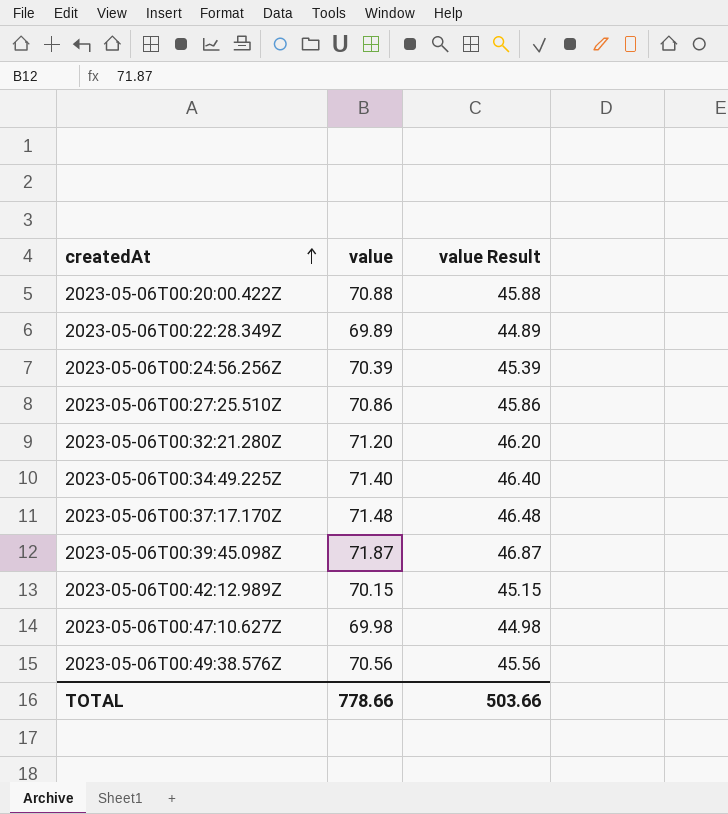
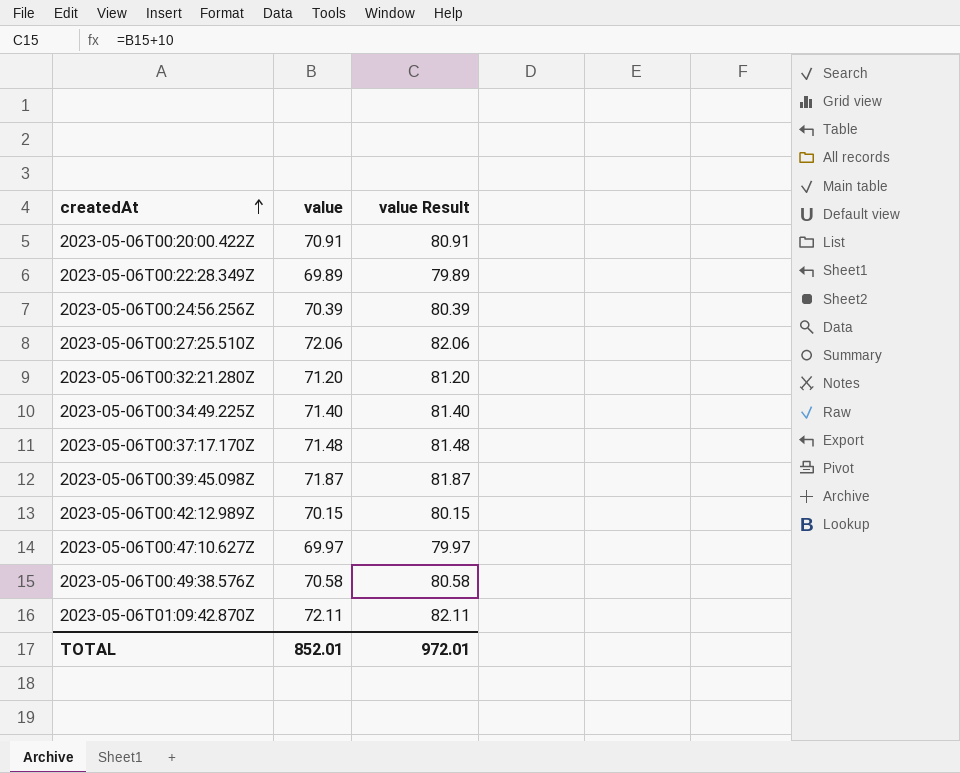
column value Result | formula: [value] - 25 -> [value] + 10
2023-05-06T00:20:00.422Z | value: 70.88 -> 70.91
2023-05-06T00:27:25.510Z | value: 70.86 -> 72.06
2023-05-06T00:47:10.627Z | value: 69.98 -> 69.97
2023-05-06T00:49:38.576Z | value: 70.56 -> 70.58
row 2023-05-06T01:09:42.870Z: none -> 72.11 | 82.11
TOTAL | value: 778.66 -> 852.01
TOTAL | value Result: 503.66 -> 972.01

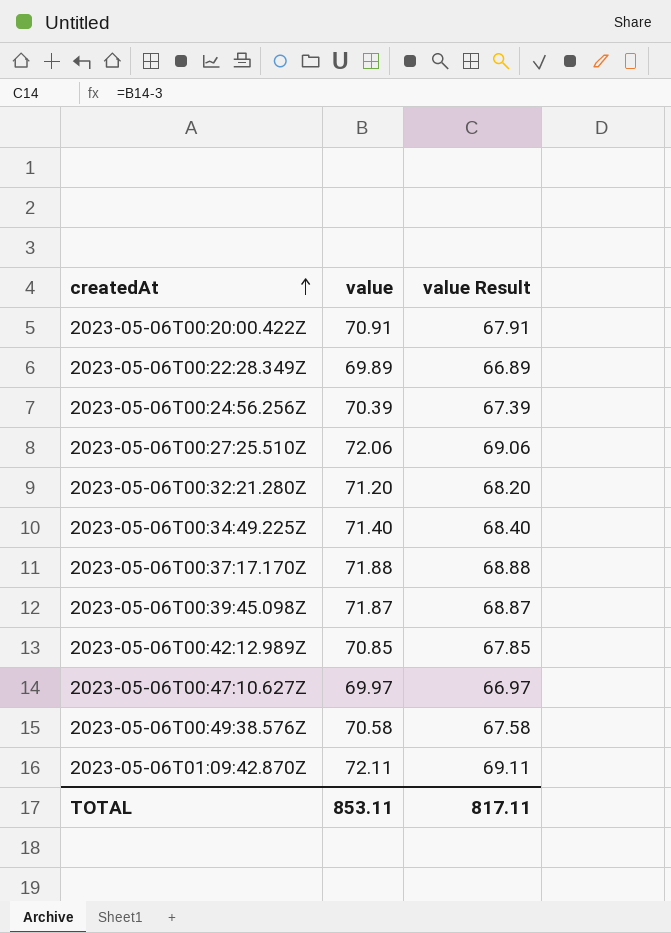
column value Result | formula: [value] + 10 -> [value] - 3
2023-05-06T00:37:17.170Z | value: 71.48 -> 71.88
2023-05-06T00:42:12.989Z | value: 70.15 -> 70.85
TOTAL | value: 852.01 -> 853.11
TOTAL | value Result: 972.01 -> 817.11

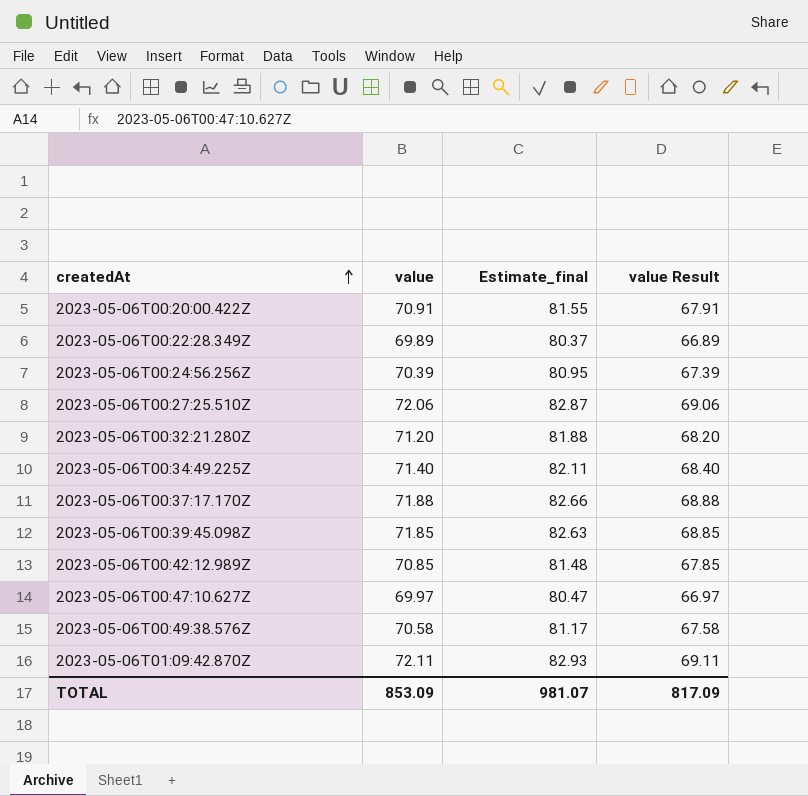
column Estimate_final | formula: none -> [value] * 1.15
2023-05-06T00:39:45.098Z | value: 71.87 -> 71.85
2023-05-06T00:39:45.098Z | value Result: 68.87 -> 68.85
TOTAL | value: 853.11 -> 853.09
TOTAL | value Result: 817.11 -> 817.09

